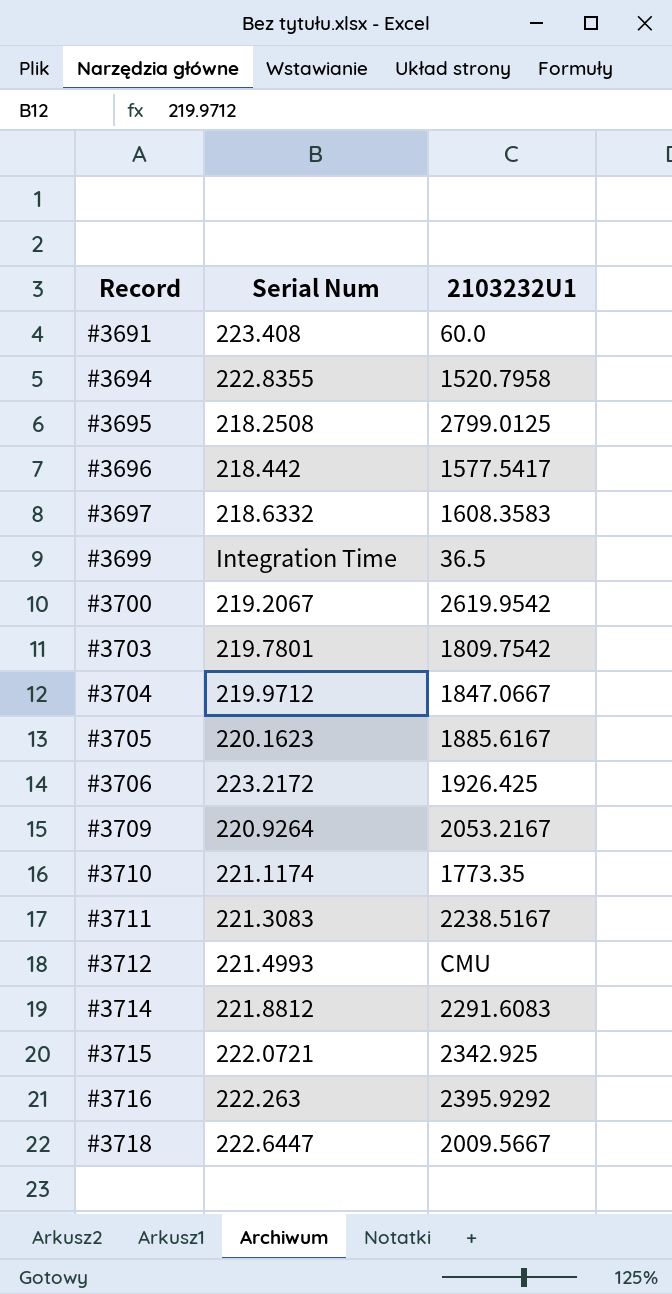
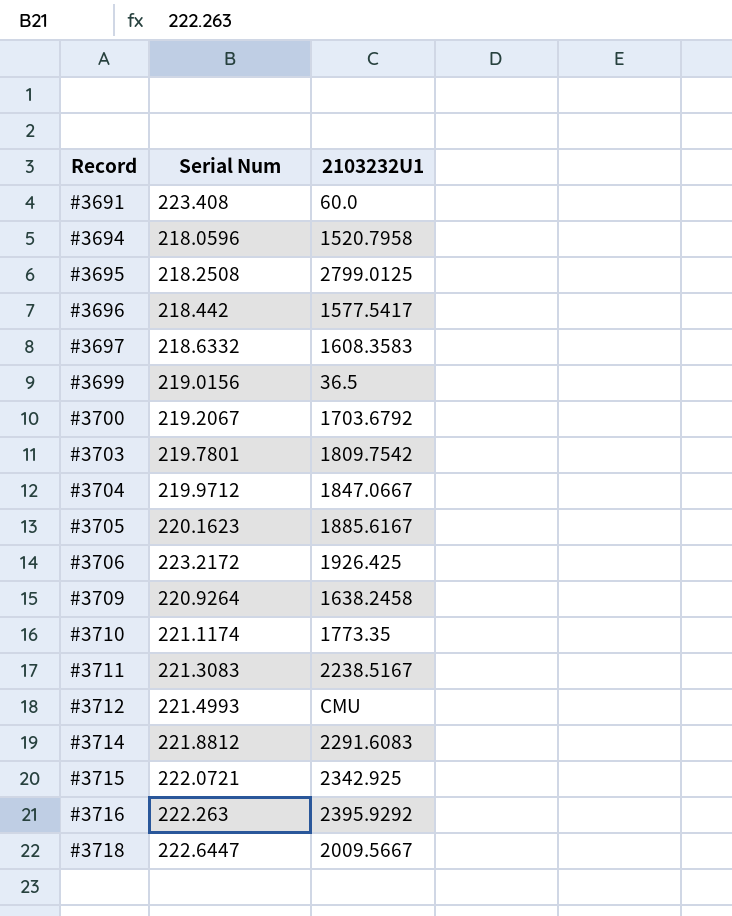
#3694 | Serial Num: 222.8355 -> 218.0596
#3699 | Serial Num: Integration Time -> 219.0156
#3700 | 2103232U1: 2619.9542 -> 1703.6792
#3709 | 2103232U1: 2053.2167 -> 1638.2458

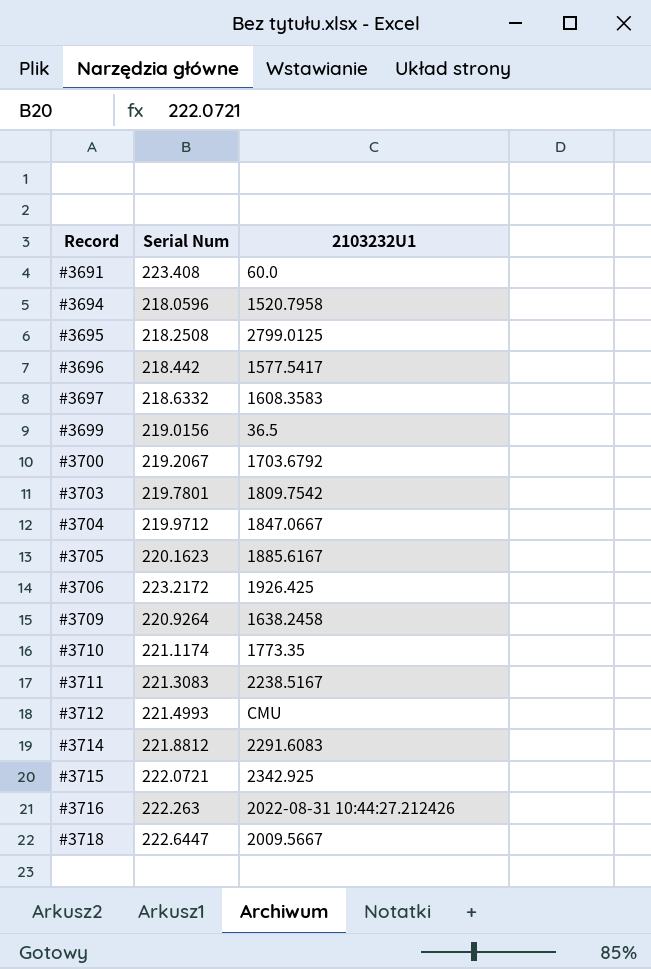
#3716 | 2103232U1: 2395.9292 -> 2022-08-31 10:44:27.212426

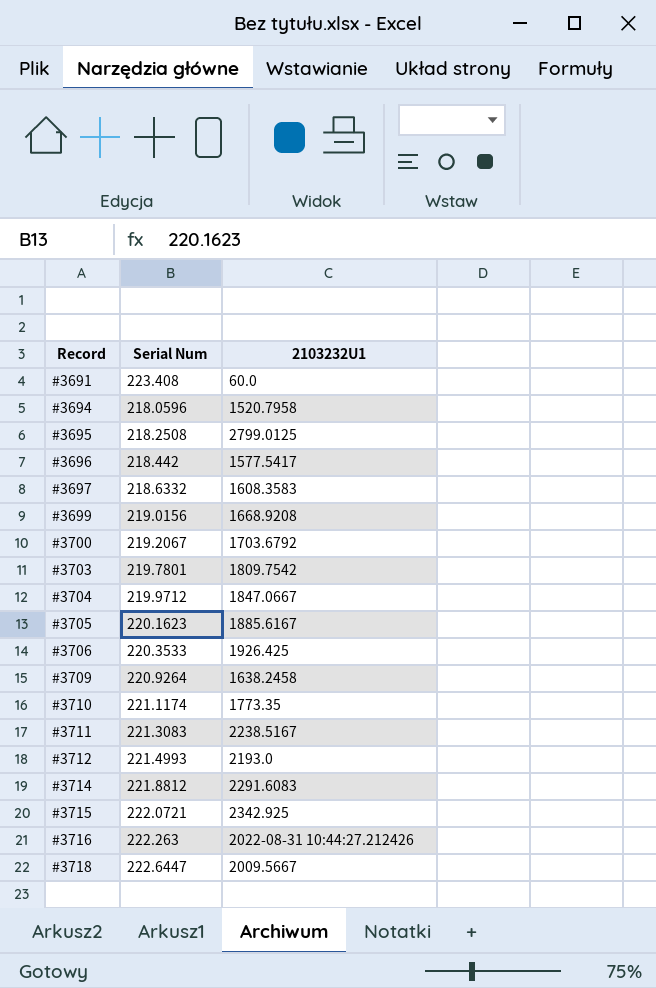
#3699 | 2103232U1: 36.5 -> 1668.9208
#3706 | Serial Num: 223.2172 -> 220.3533
#3712 | 2103232U1: CMU -> 2193.0

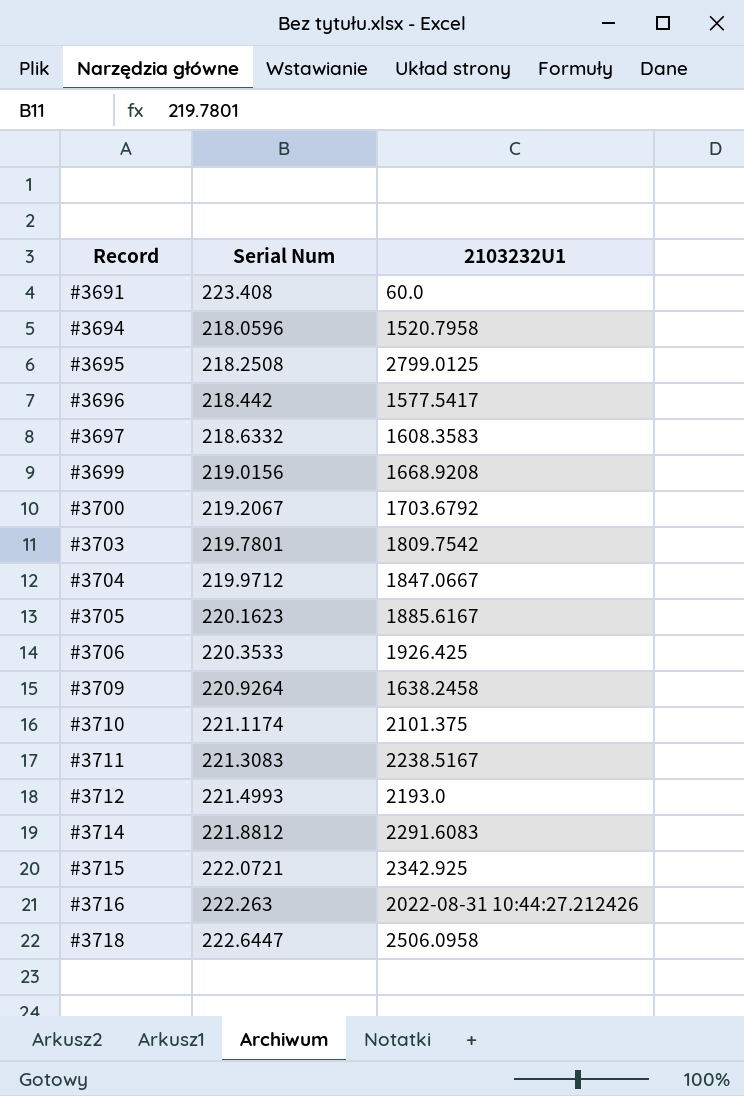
#3710 | 2103232U1: 1773.35 -> 2101.375
#3718 | 2103232U1: 2009.5667 -> 2506.0958

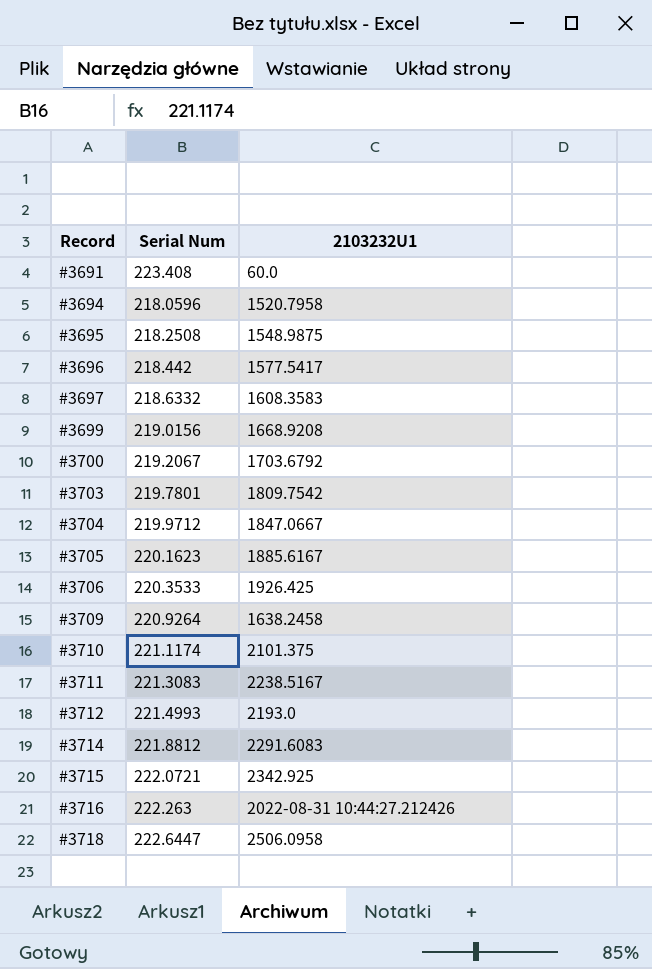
#3695 | 2103232U1: 2799.0125 -> 1548.9875

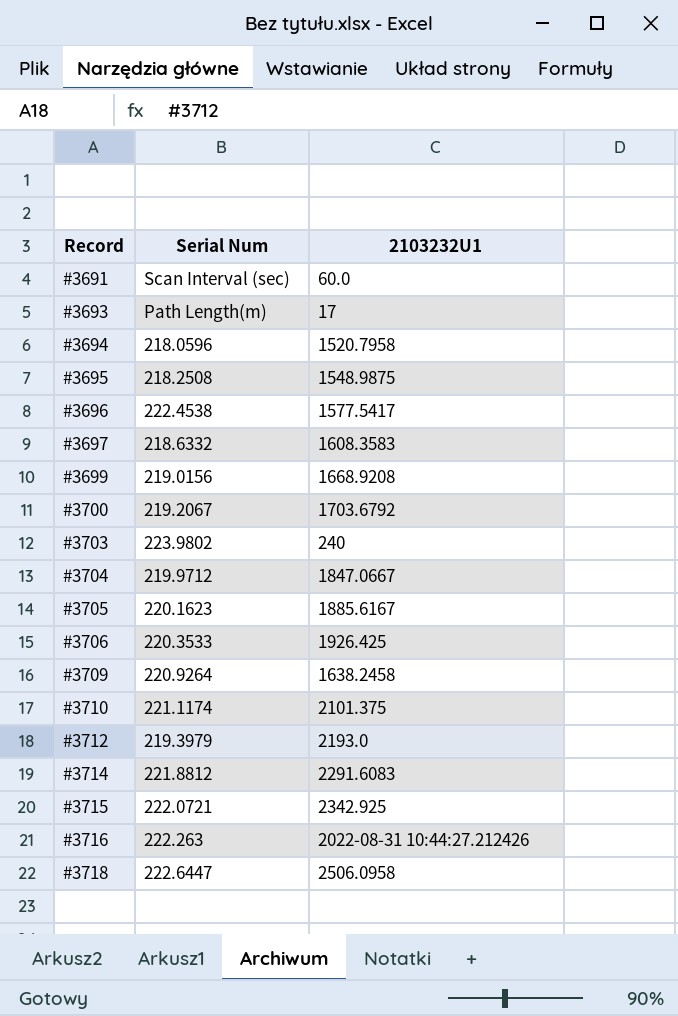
row #3711: 221.3083 | 2238.5167 -> none
#3691 | Serial Num: 223.408 -> Scan Interval (sec)
row #3693: none -> Path Length(m) | 17
#3696 | Serial Num: 218.442 -> 222.4538
#3703 | Serial Num: 219.7801 -> 223.9802
#3703 | 2103232U1: 1809.7542 -> 240
#3712 | Serial Num: 221.4993 -> 219.3979

